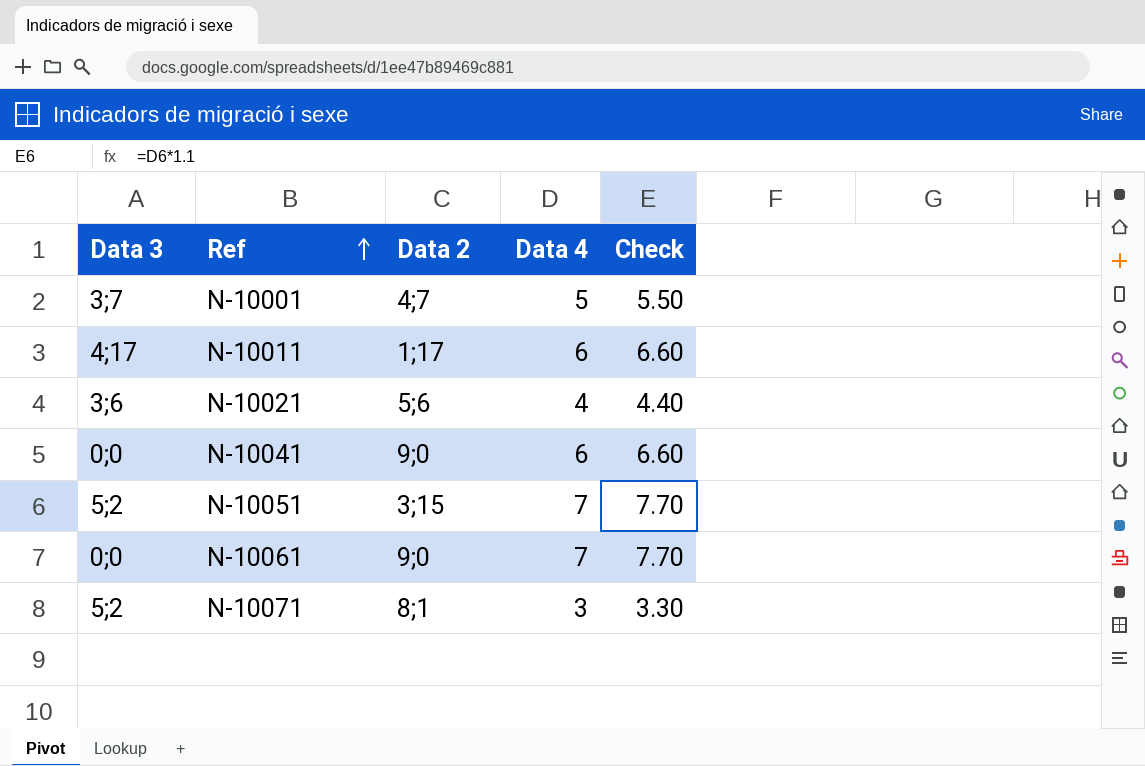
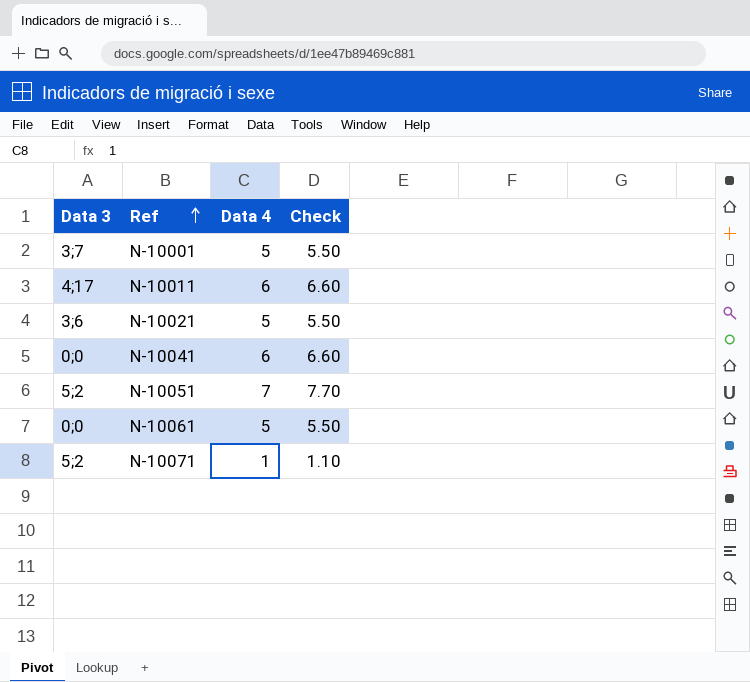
column Data 2 | position: 3 -> none
N-10021 | Data 4: 4 -> 5
N-10021 | Check: 4.40 -> 5.50
N-10061 | Data 4: 7 -> 5
N-10061 | Check: 7.70 -> 5.50
N-10071 | Data 4: 3 -> 1
N-10071 | Check: 3.30 -> 1.10

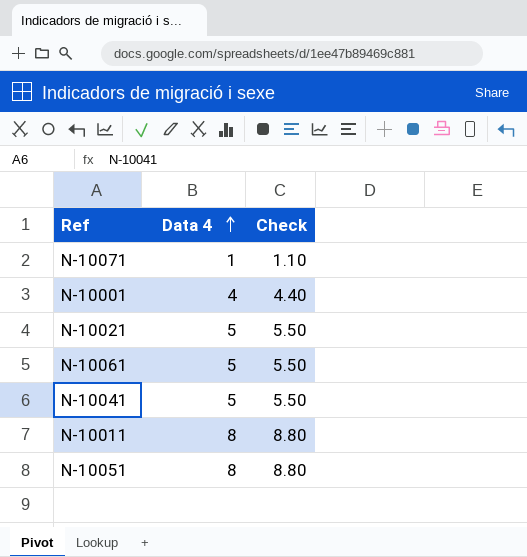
row order: Ref ascending -> Data 4 ascending
column Data 3 | position: 1 -> none
N-10001 | Data 4: 5 -> 4
N-10001 | Check: 5.50 -> 4.40
N-10041 | Data 4: 6 -> 5
N-10041 | Check: 6.60 -> 5.50
N-10011 | Data 4: 6 -> 8
N-10011 | Check: 6.60 -> 8.80
N-10051 | Data 4: 7 -> 8
N-10051 | Check: 7.70 -> 8.80

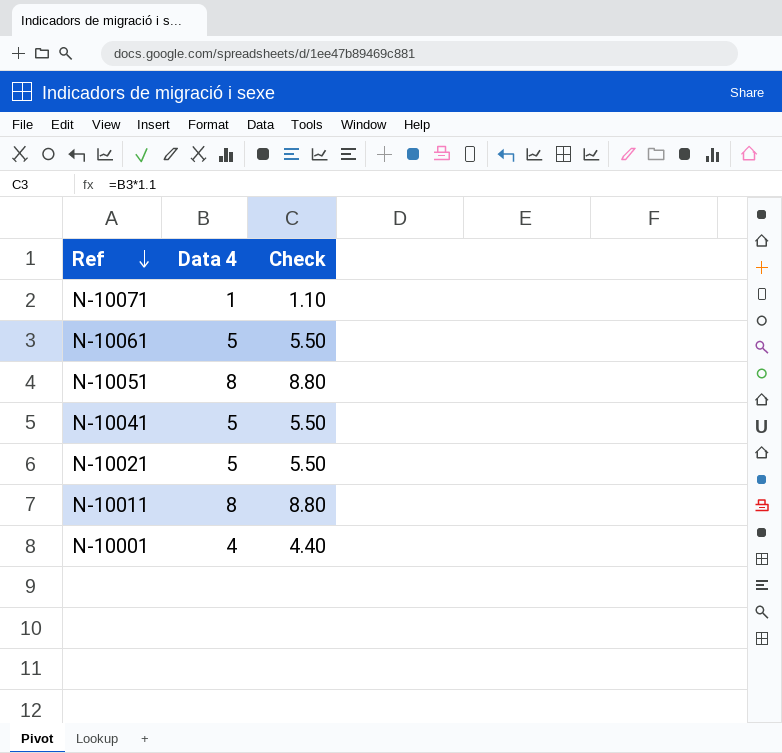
row order: Data 4 ascending -> Ref descending

